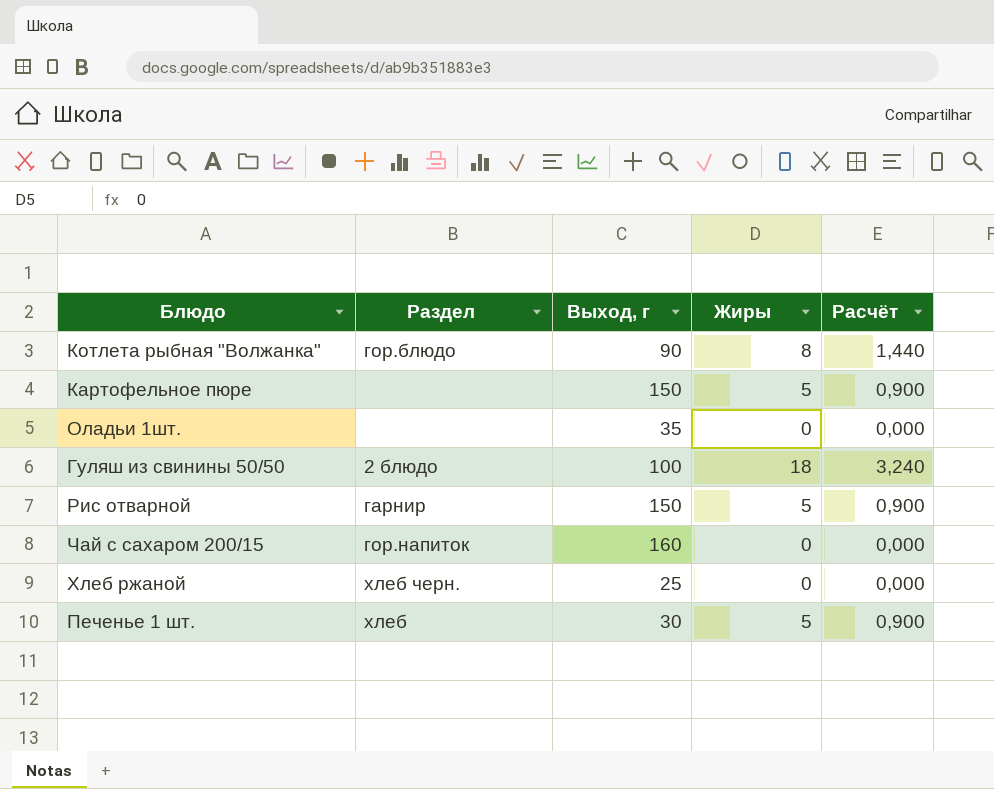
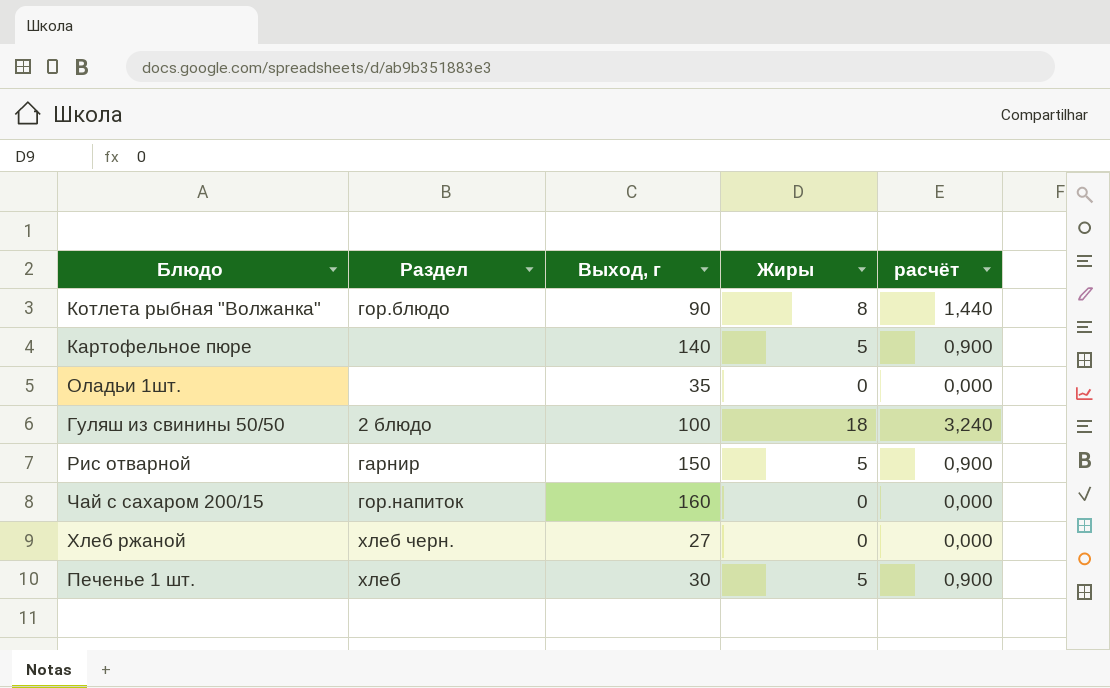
column name: Расчёт -> расчёт
Картофельное пюре | Выход, г: 150 -> 140
Хлеб ржаной | Выход, г: 25 -> 27

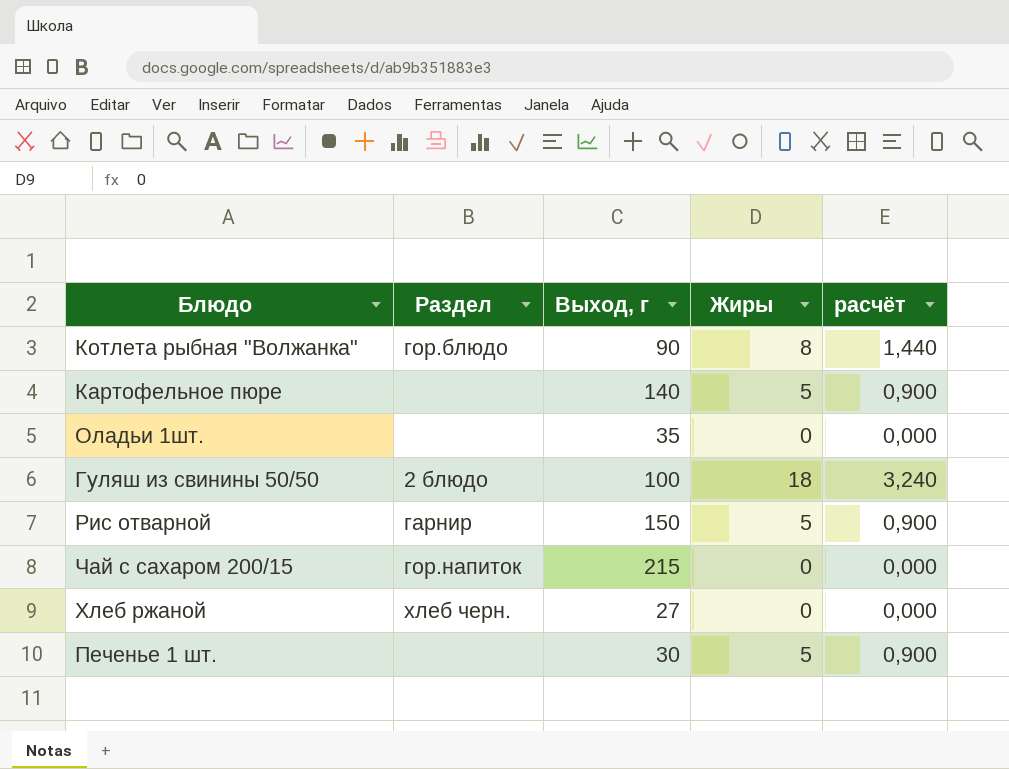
Чай с сахаром 200/15 | Выход, г: 160 -> 215
Печенье 1 шт. | Раздел: хлеб -> none

